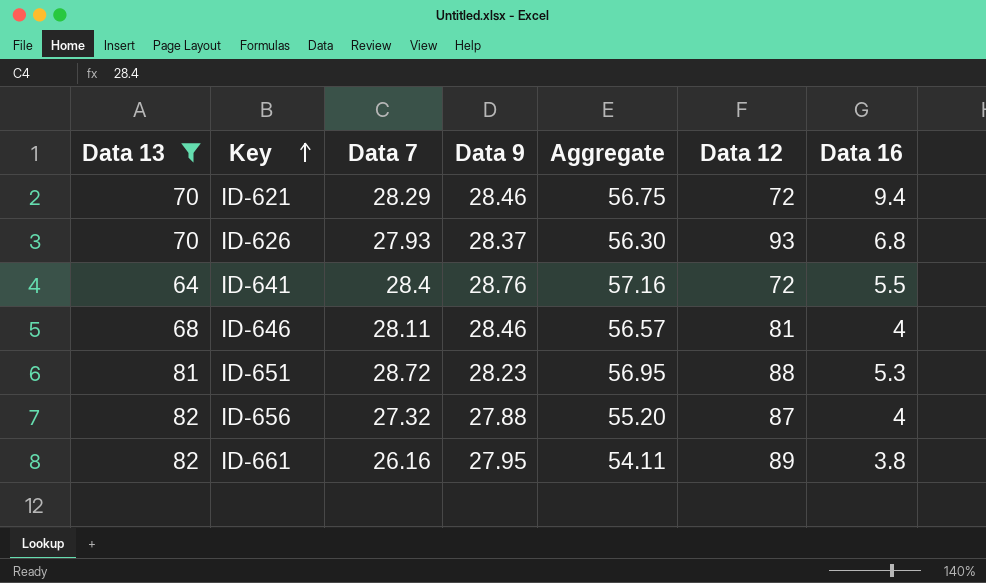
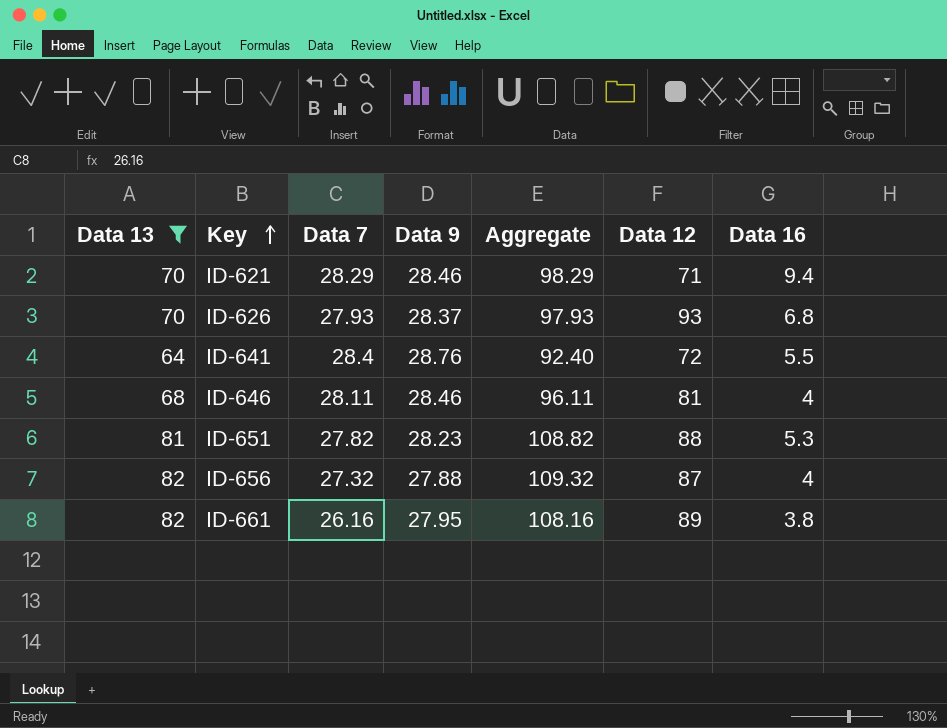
column Aggregate | formula: [Data 7] + [Data 9] -> [Data 13] + [Data 7]
ID-621 | Data 12: 72 -> 71
ID-651 | Data 7: 28.72 -> 27.82

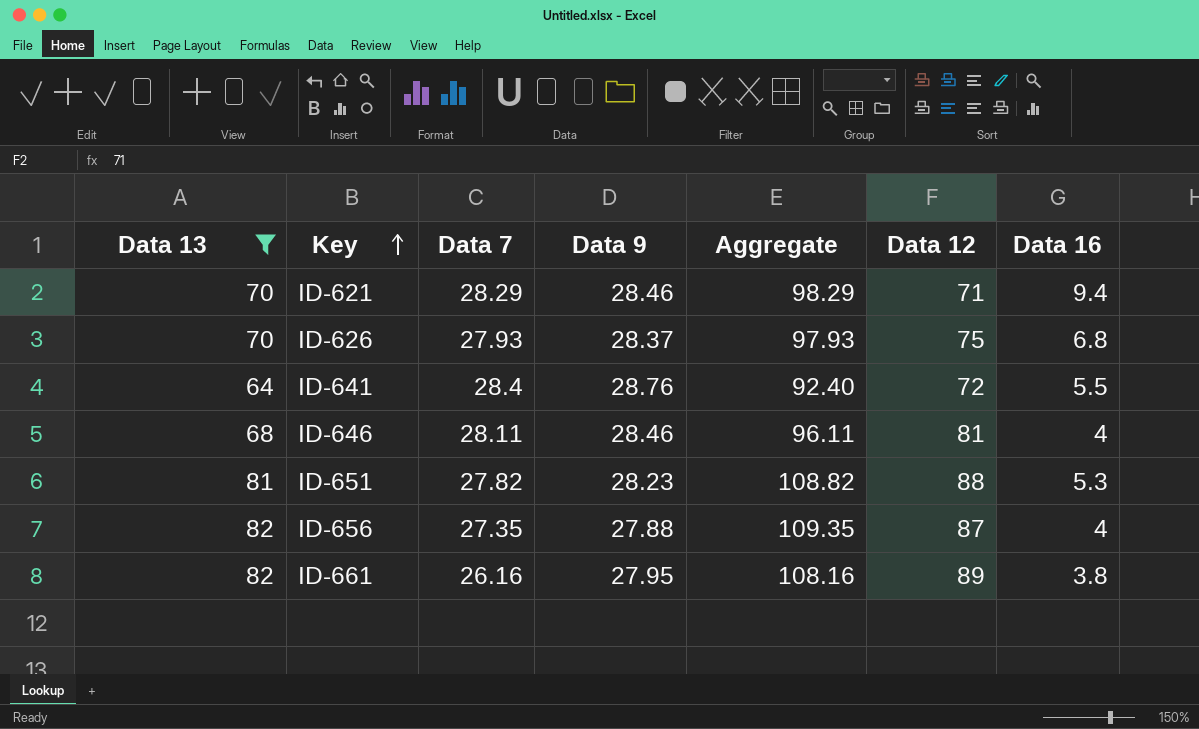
ID-626 | Data 12: 93 -> 75
ID-656 | Data 7: 27.32 -> 27.35
ID-656 | Aggregate: 109.32 -> 109.35

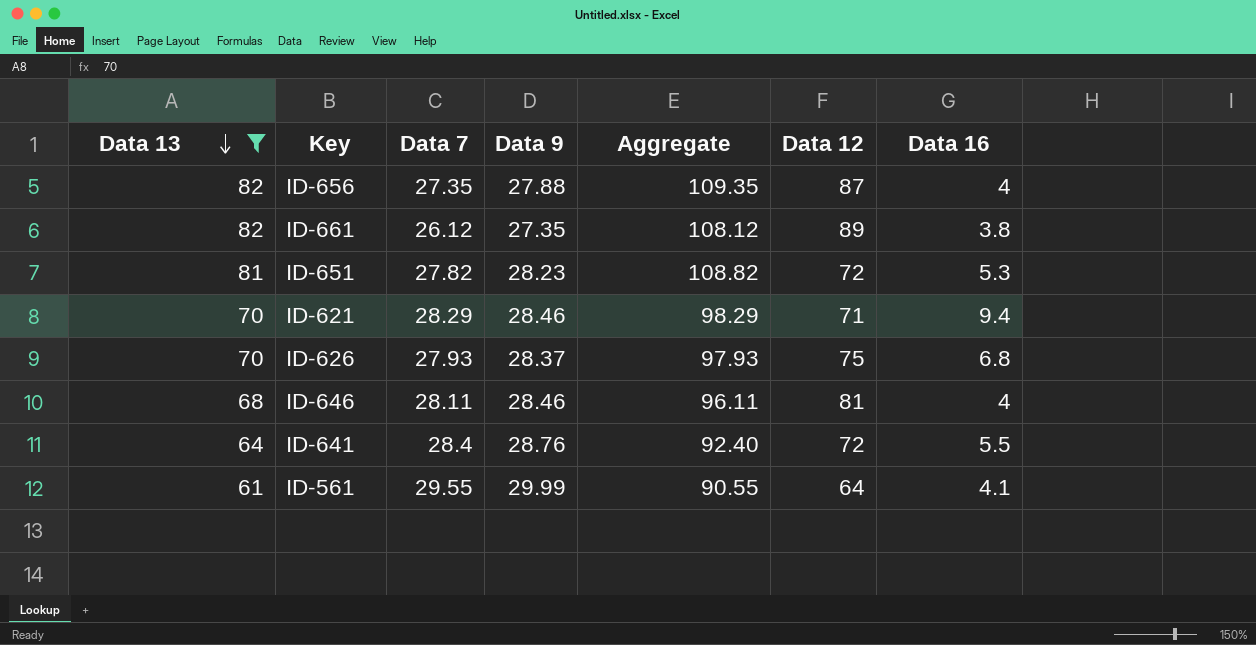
row order: Key ascending -> Data 13 descending
ID-661 | Data 7: 26.16 -> 26.12
ID-661 | Data 9: 27.95 -> 27.35
ID-661 | Aggregate: 108.16 -> 108.12
ID-651 | Data 12: 88 -> 72
row ID-561: none -> 61 | 29.55 | 29.99 | 90.55 | 64 | 4.1

